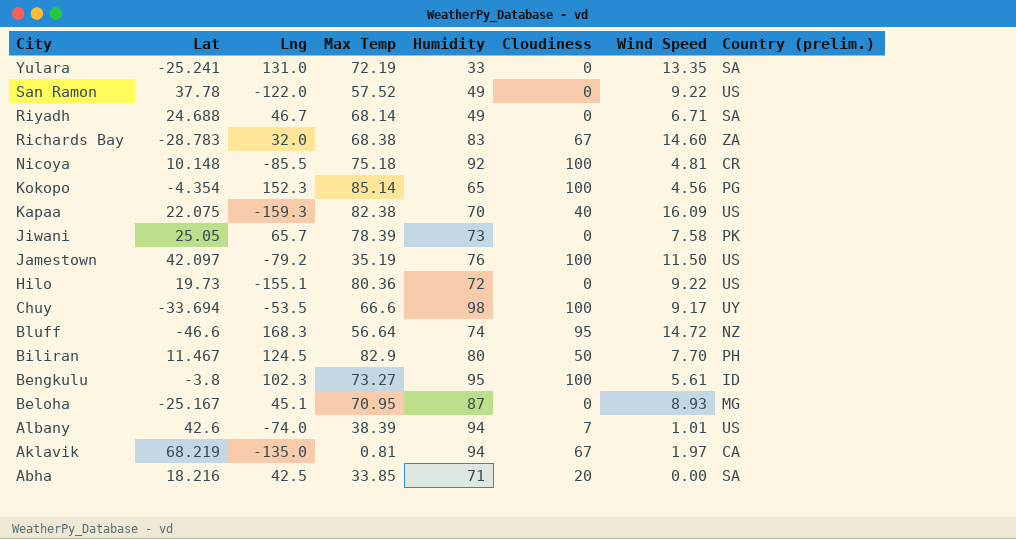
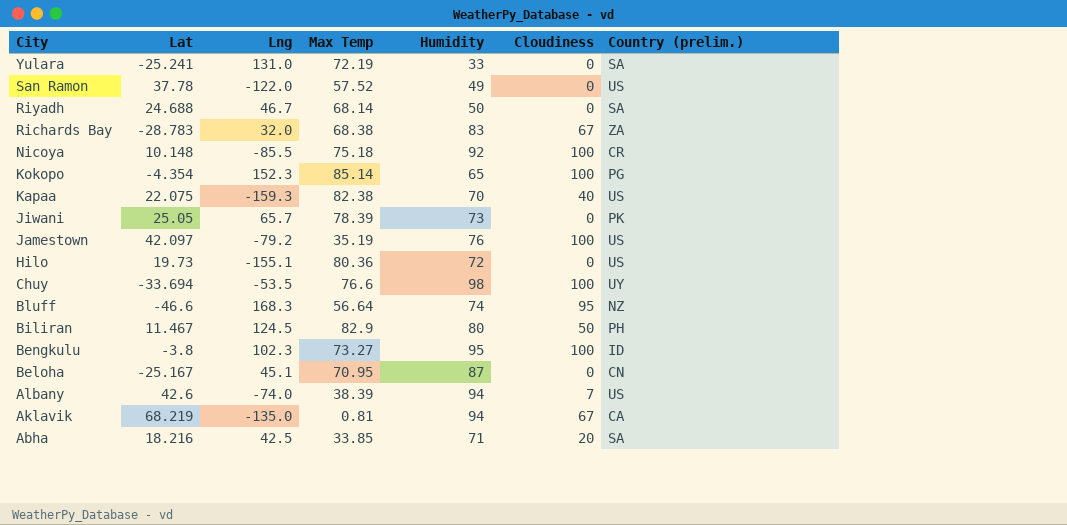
column Wind Speed | position: 7 -> none
Riyadh | Humidity: 49 -> 50
Chuy | Max Temp: 66.6 -> 76.6
Beloha | Country (prelim.): MG -> CN

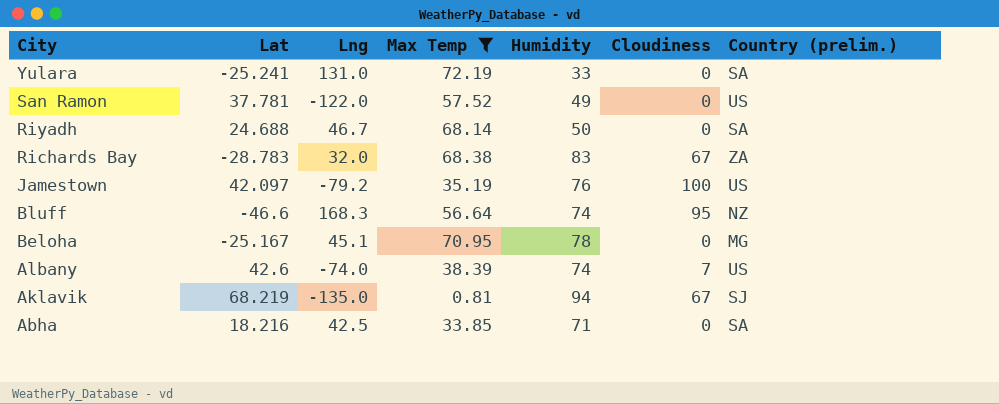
filter: none -> Max Temp <= 72.19
San Ramon | Lat: 37.78 -> 37.781
Beloha | Humidity: 87 -> 78
Beloha | Country (prelim.): CN -> MG
Albany | Humidity: 94 -> 74
Aklavik | Country (prelim.): CA -> SJ
Abha | Cloudiness: 20 -> 0

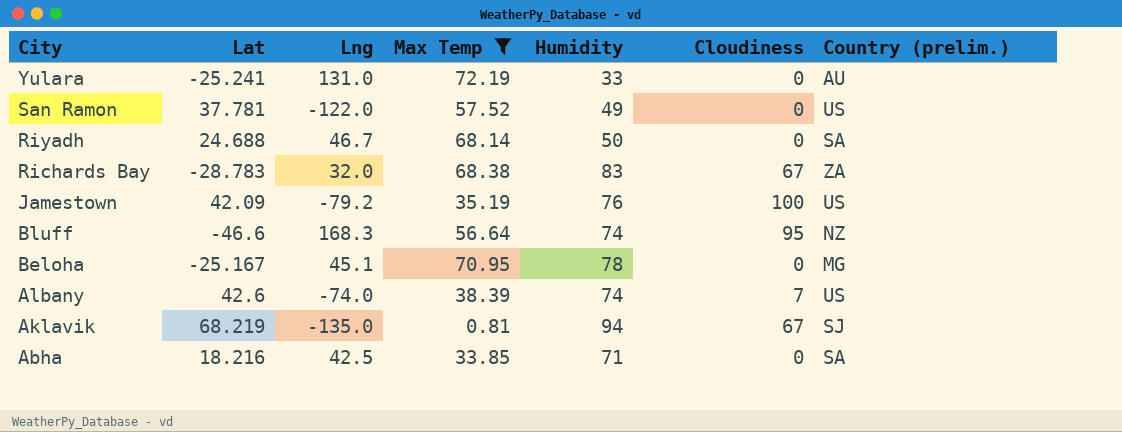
Yulara | Country (prelim.): SA -> AU
Jamestown | Lat: 42.097 -> 42.09

